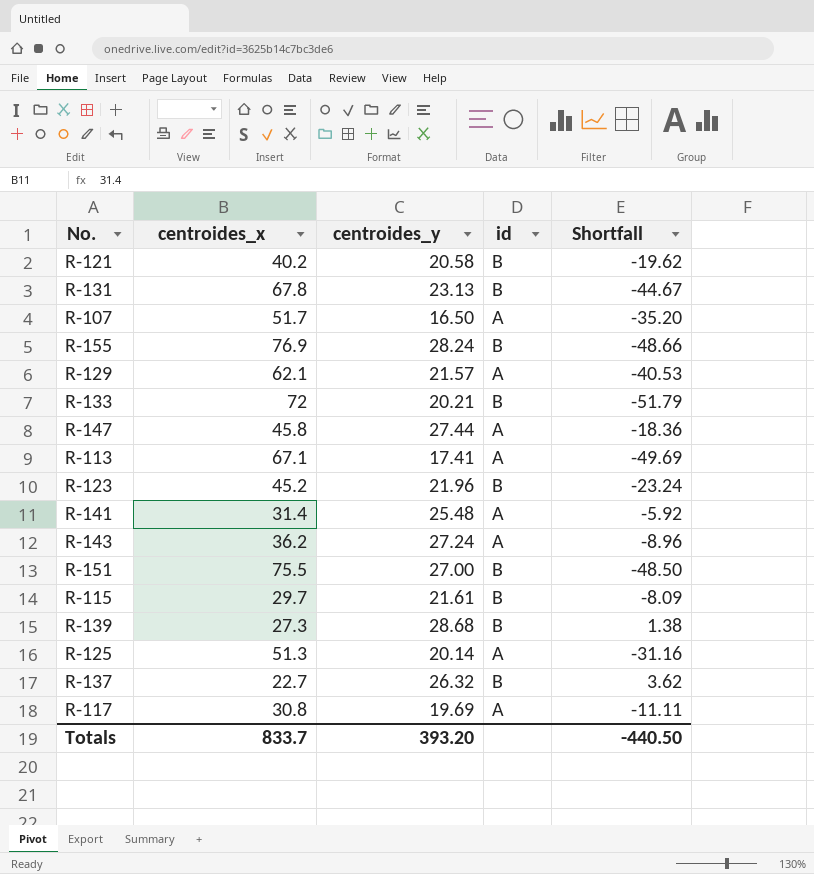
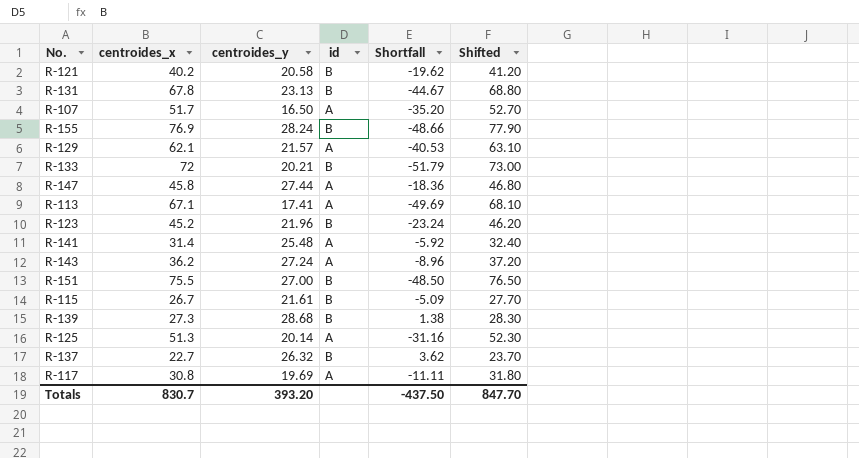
column Shifted | formula: none -> [centroides_x] + 1
R-115 | centroides_x: 29.7 -> 26.7
R-115 | Shortfall: -8.09 -> -5.09
Totals | centroides_x: 833.7 -> 830.7
Totals | Shortfall: -440.50 -> -437.50

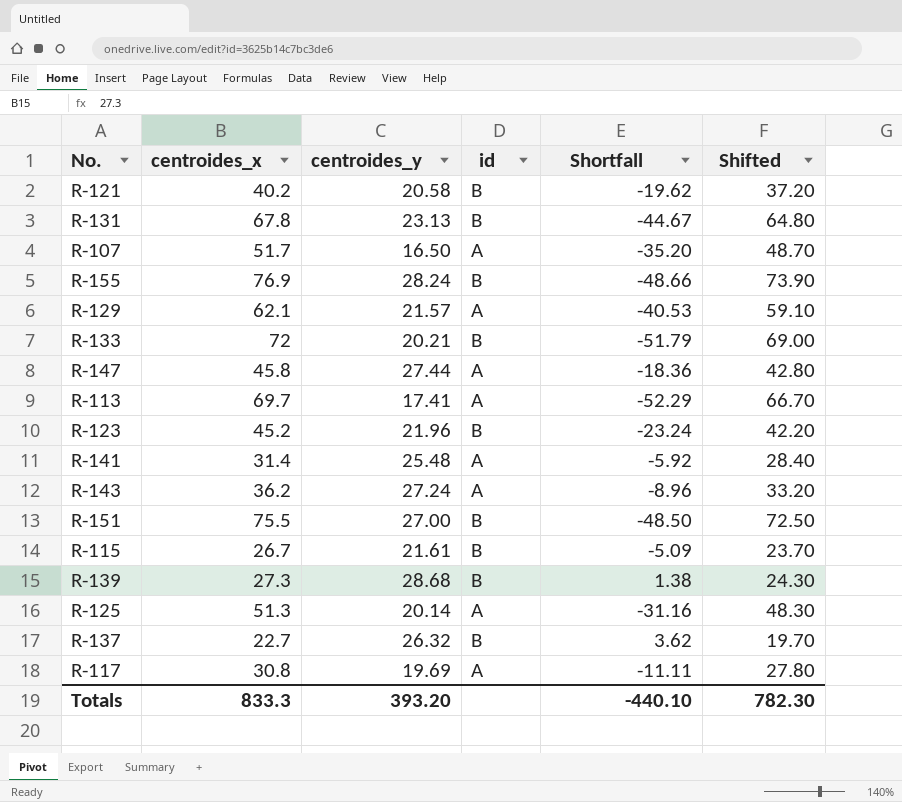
column Shifted | formula: [centroides_x] + 1 -> [centroides_x] - 3
R-113 | centroides_x: 67.1 -> 69.7
R-113 | Shortfall: -49.69 -> -52.29
Totals | centroides_x: 830.7 -> 833.3
Totals | Shortfall: -437.50 -> -440.10
Totals | Shifted: 847.70 -> 782.30

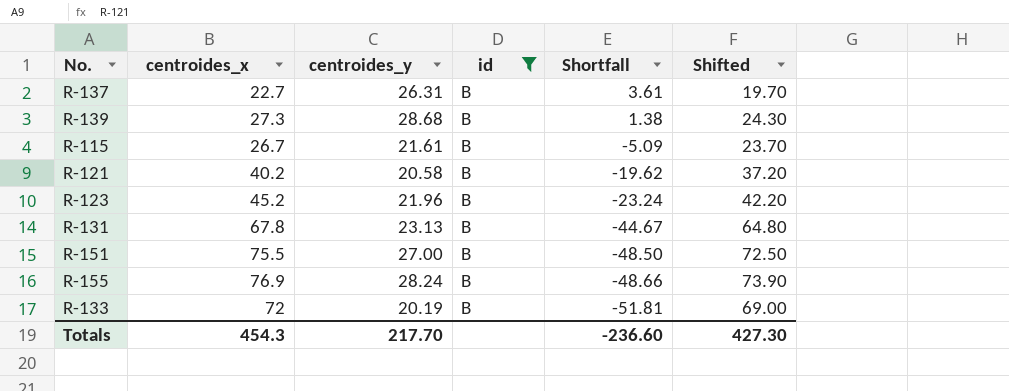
filter: none -> id = B
row order: none -> Shortfall descending
R-137 | centroides_y: 26.32 -> 26.31
R-137 | Shortfall: 3.62 -> 3.61
R-133 | centroides_y: 20.21 -> 20.19
R-133 | Shortfall: -51.79 -> -51.81
Totals | centroides_x: 833.3 -> 454.3
Totals | centroides_y: 393.20 -> 217.70
Totals | Shortfall: -440.10 -> -236.60
Totals | Shifted: 782.30 -> 427.30

